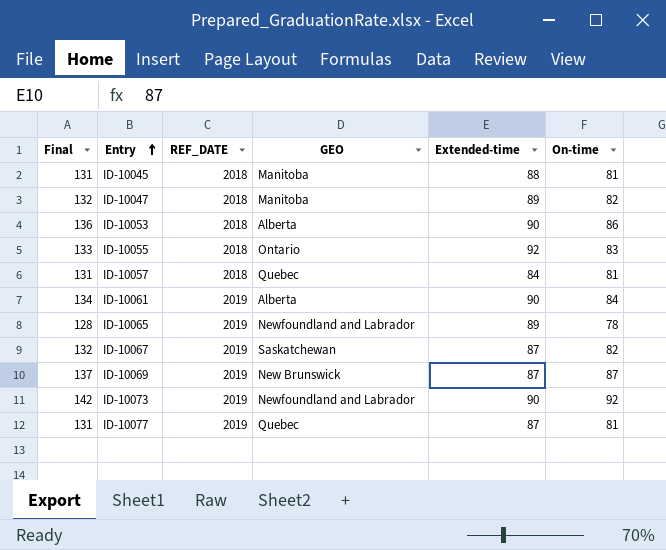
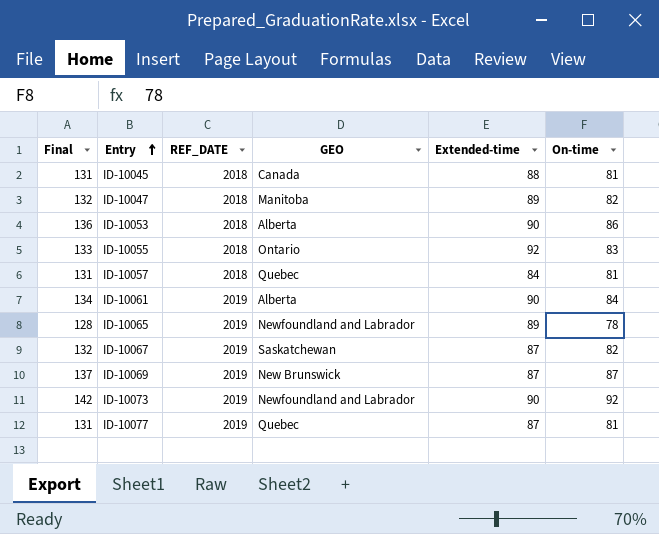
ID-10045 | GEO: Manitoba -> Canada

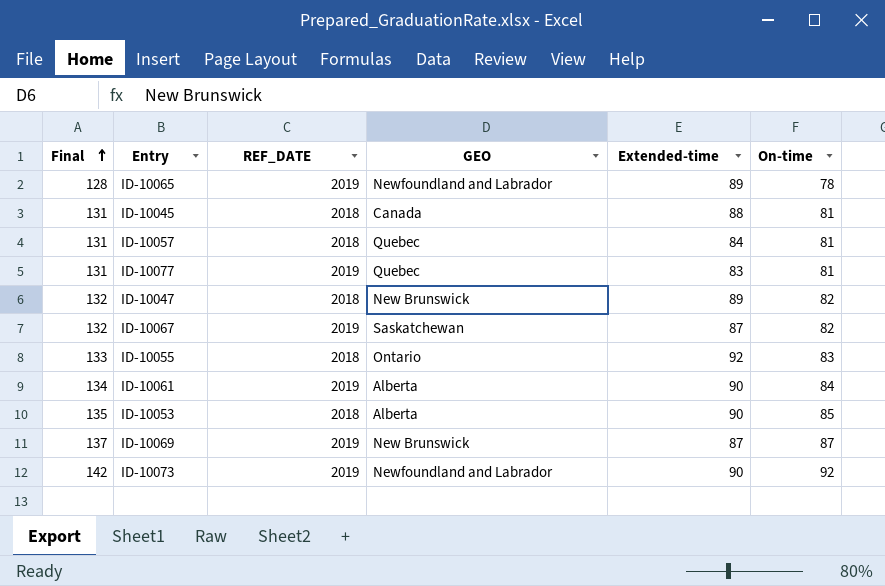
row order: Entry ascending -> Final ascending
ID-10077 | Extended-time: 87 -> 83
ID-10047 | GEO: Manitoba -> New Brunswick
ID-10053 | Final: 136 -> 135
ID-10053 | On-time: 86 -> 85

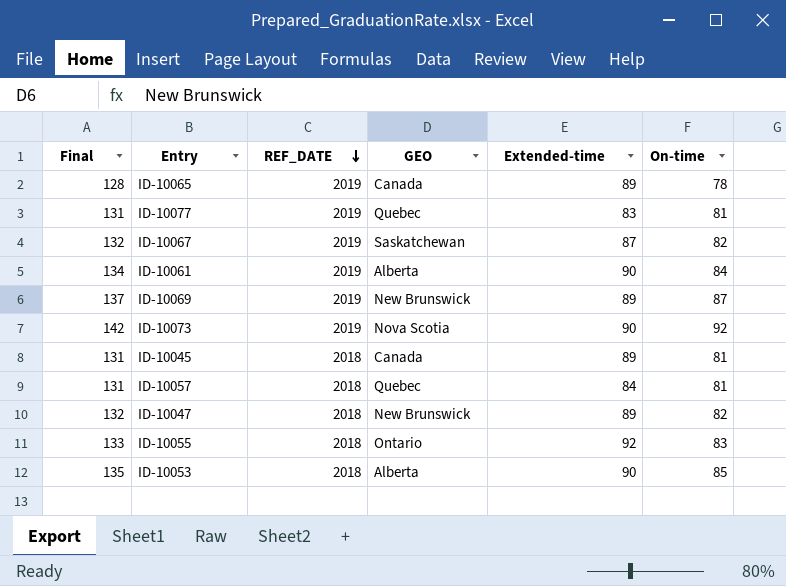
row order: Final ascending -> REF_DATE descending
ID-10065 | GEO: Newfoundland and Labrador -> Canada
ID-10069 | Extended-time: 87 -> 89
ID-10073 | GEO: Newfoundland and Labrador -> Nova Scotia
ID-10045 | Extended-time: 88 -> 89

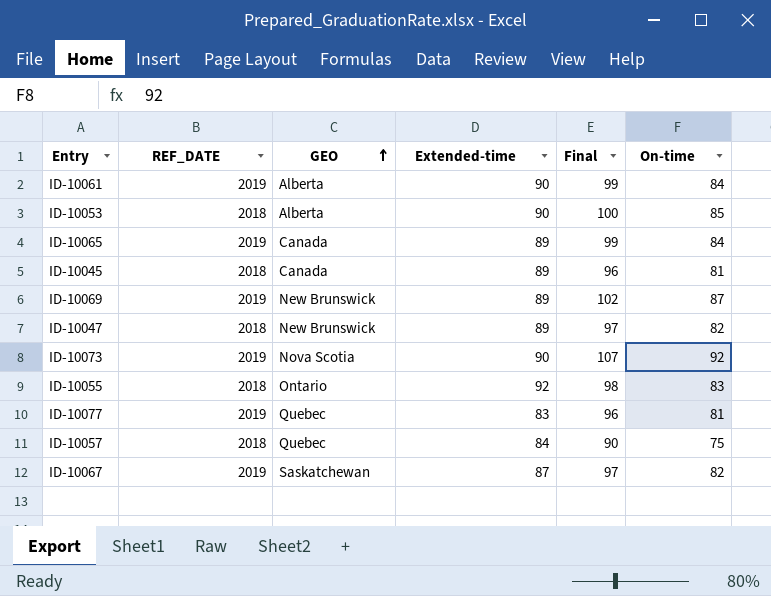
row order: REF_DATE descending -> GEO ascending
column Final | formula: [On-time] + 50 -> [On-time] + 15
column Final | position: 1 -> 5
ID-10065 | On-time: 78 -> 84
ID-10057 | On-time: 81 -> 75

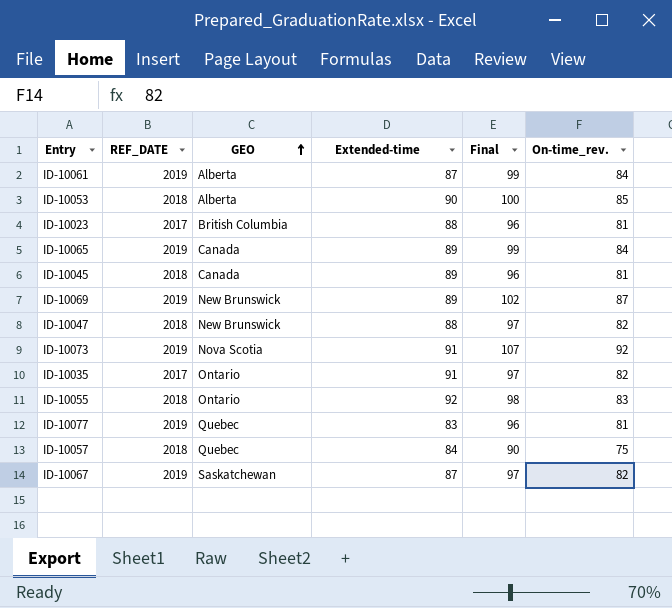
column name: On-time -> On-time_rev.
ID-10061 | Extended-time: 90 -> 87
row ID-10023: none -> 2017 | British Columbia | 88 | 96 | 81
ID-10047 | Extended-time: 89 -> 88
ID-10073 | Extended-time: 90 -> 91
row ID-10035: none -> 2017 | Ontario | 91 | 97 | 82

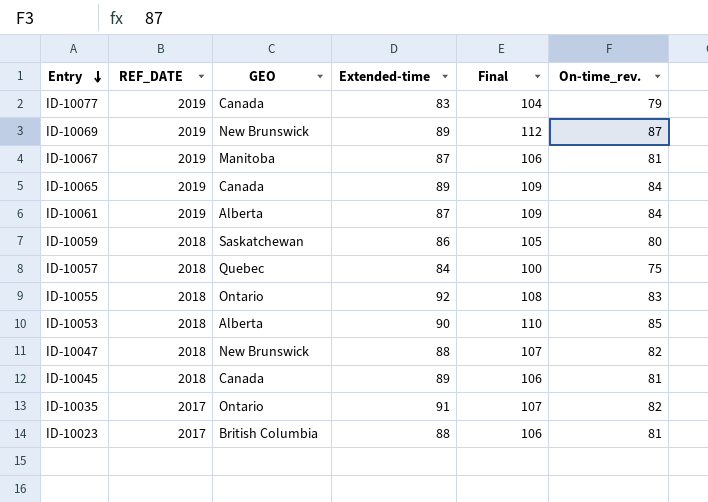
row order: GEO ascending -> Entry descending
column Final | formula: [On-time_rev.] + 15 -> [On-time_rev.] + 25
row ID-10073: 2019 | Nova Scotia | 91 | 107 | 92 -> none
ID-10077 | GEO: Quebec -> Canada
ID-10077 | On-time_rev.: 81 -> 79
ID-10067 | GEO: Saskatchewan -> Manitoba
ID-10067 | On-time_rev.: 82 -> 81
row ID-10059: none -> 2018 | Saskatchewan | 86 | 105 | 80

